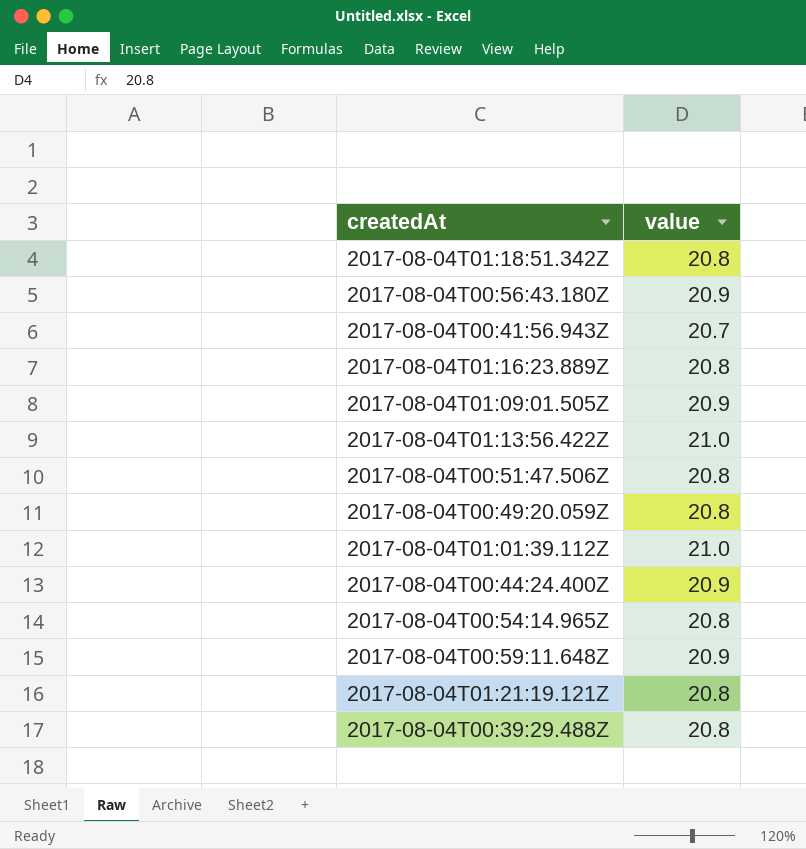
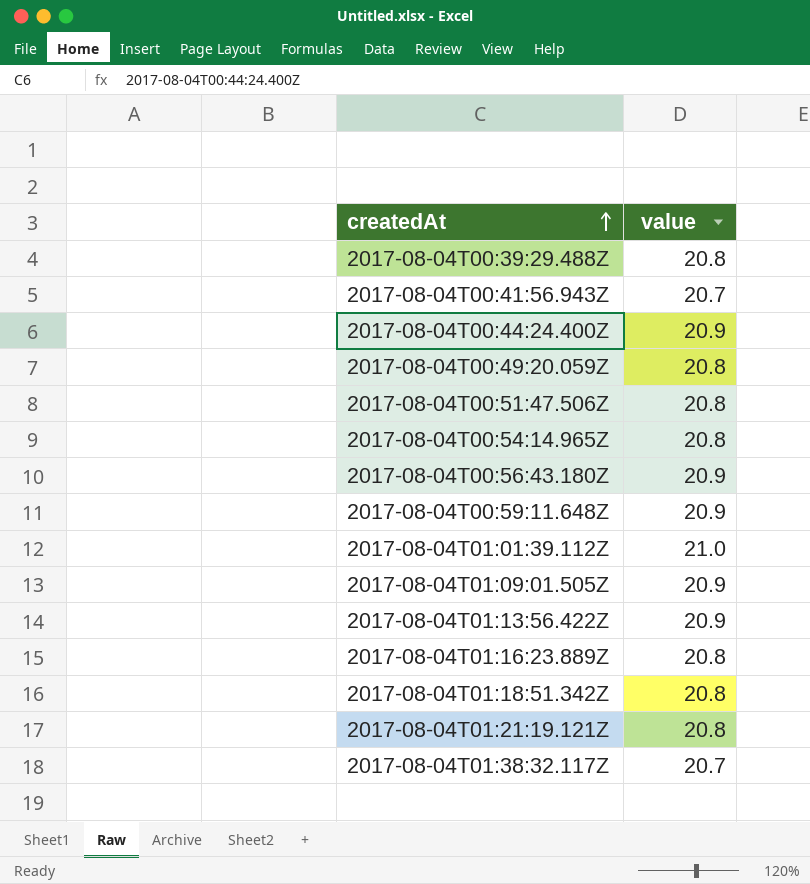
row order: none -> createdAt ascending
2017-08-04T01:13:56.422Z | value: 21.0 -> 20.9
row 2017-08-04T01:38:32.117Z: none -> 20.7

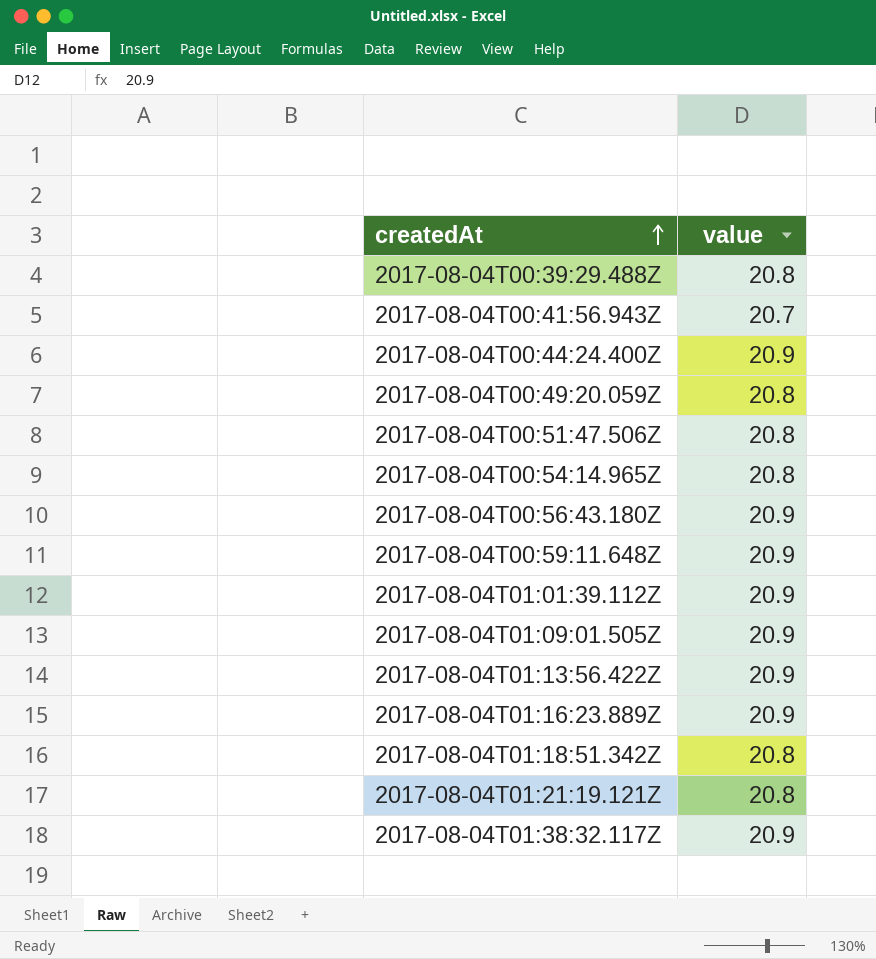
2017-08-04T01:01:39.112Z | value: 21.0 -> 20.9
2017-08-04T01:16:23.889Z | value: 20.8 -> 20.9
2017-08-04T01:38:32.117Z | value: 20.7 -> 20.9

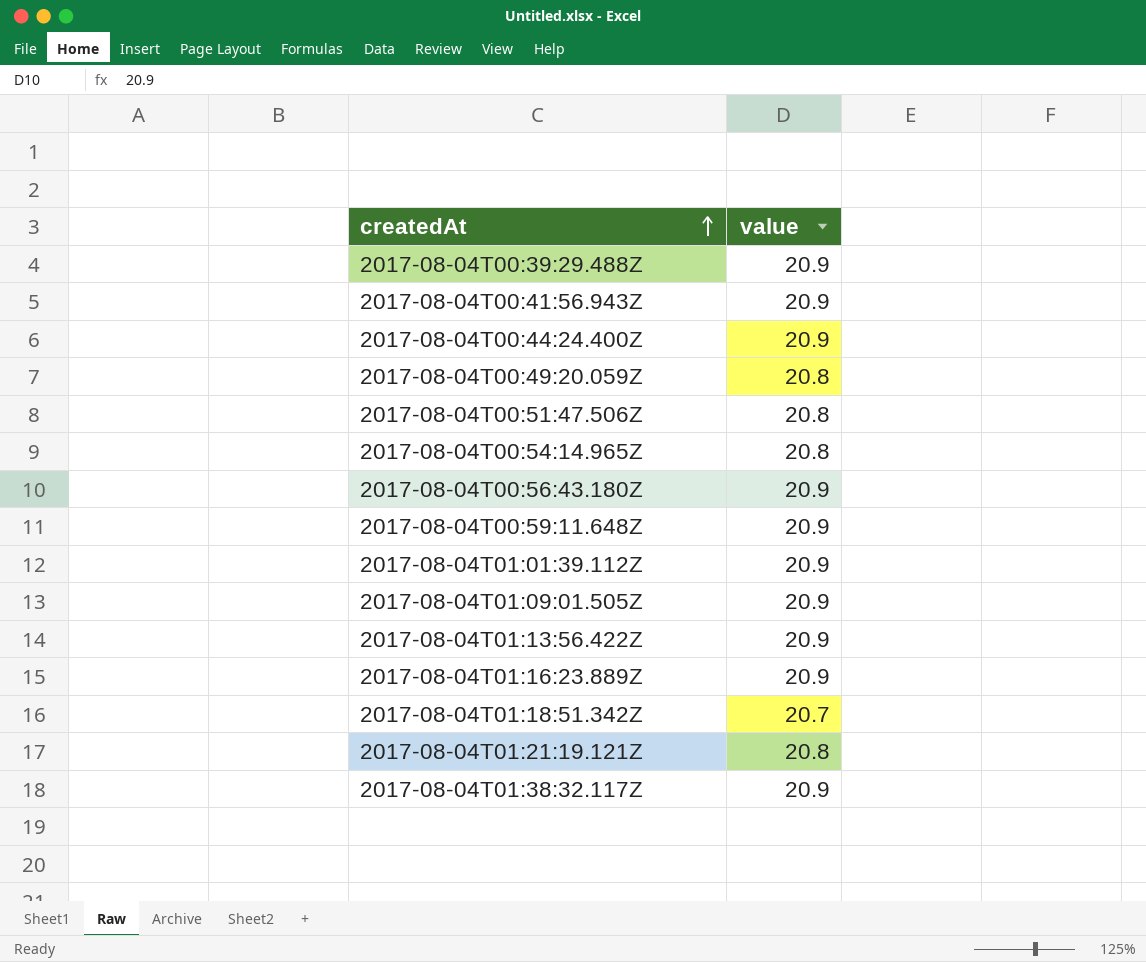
2017-08-04T00:39:29.488Z | value: 20.8 -> 20.9
2017-08-04T00:41:56.943Z | value: 20.7 -> 20.9
2017-08-04T01:18:51.342Z | value: 20.8 -> 20.7

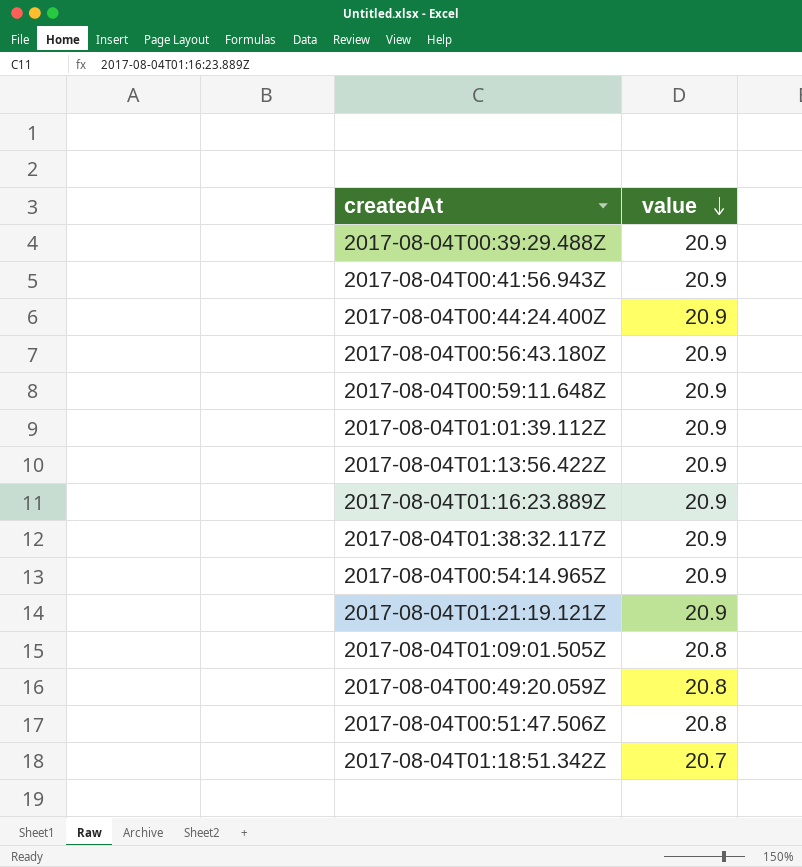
row order: createdAt ascending -> value descending
2017-08-04T00:54:14.965Z | value: 20.8 -> 20.9
2017-08-04T01:21:19.121Z | value: 20.8 -> 20.9
2017-08-04T01:09:01.505Z | value: 20.9 -> 20.8

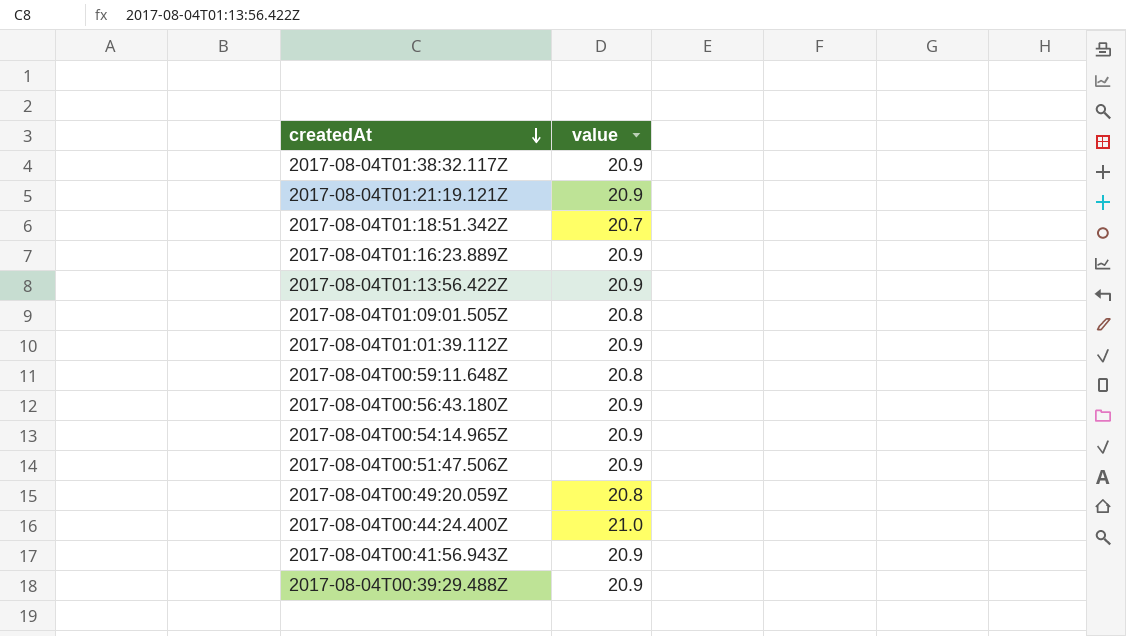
row order: value descending -> createdAt descending
2017-08-04T00:59:11.648Z | value: 20.9 -> 20.8
2017-08-04T00:51:47.506Z | value: 20.8 -> 20.9
2017-08-04T00:44:24.400Z | value: 20.9 -> 21.0

